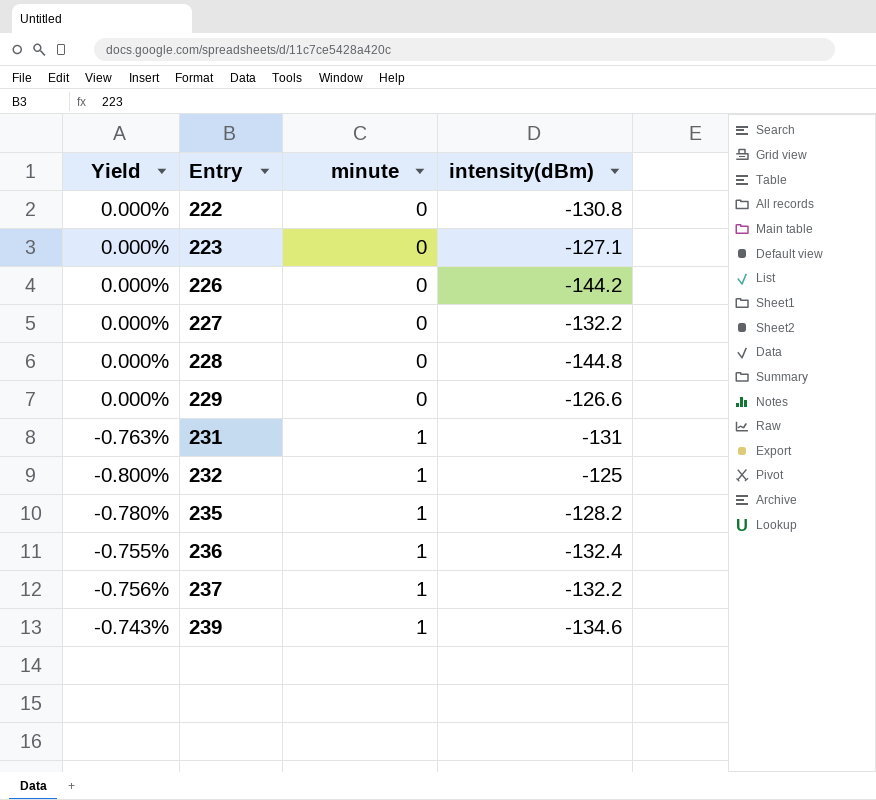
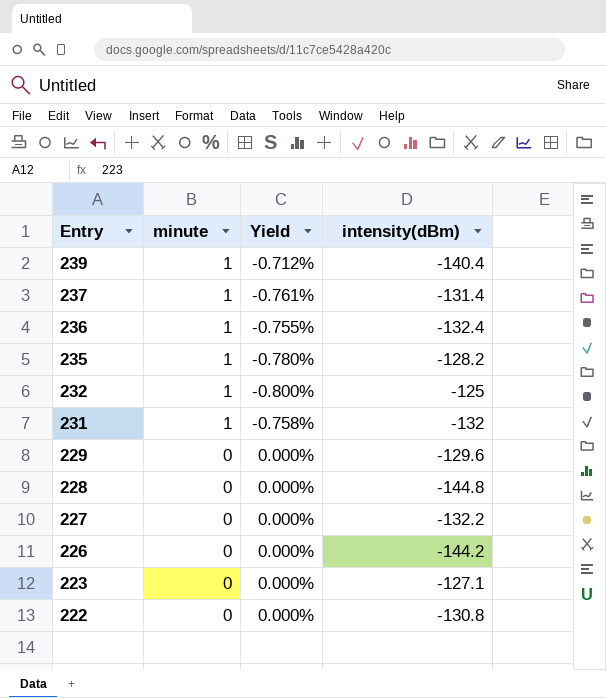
row order: Entry ascending -> Entry descending
column Yield | position: 1 -> 3
239 | Yield: -0.743% -> -0.712%
239 | intensity(dBm): -134.6 -> -140.4
237 | Yield: -0.756% -> -0.761%
237 | intensity(dBm): -132.2 -> -131.4
231 | Yield: -0.763% -> -0.758%
231 | intensity(dBm): -131 -> -132
229 | intensity(dBm): -126.6 -> -129.6

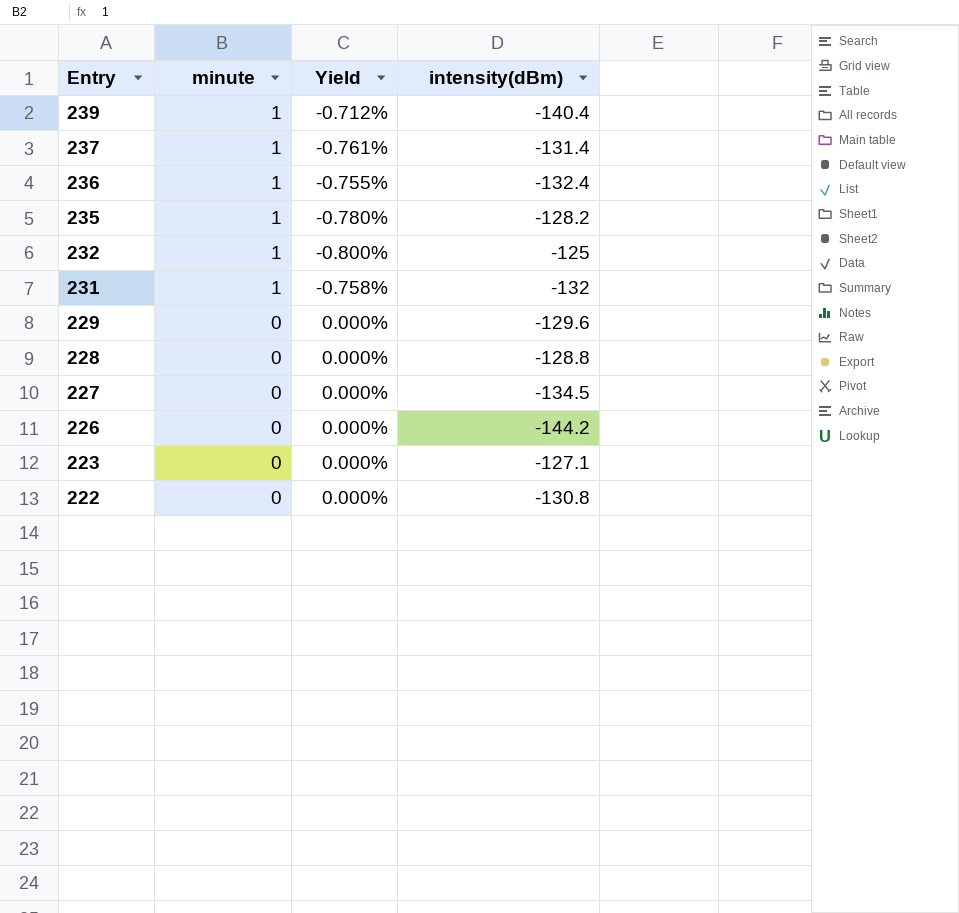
228 | intensity(dBm): -144.8 -> -128.8
227 | intensity(dBm): -132.2 -> -134.5

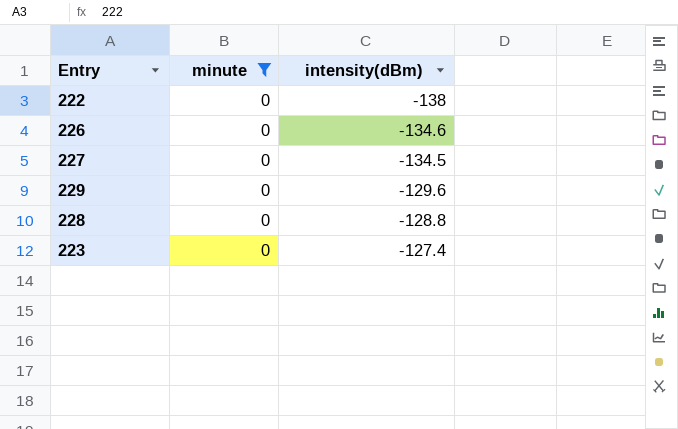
filter: none -> minute = 0
row order: Entry descending -> intensity(dBm) ascending
column Yield | formula: [minute] / [intensity(dBm)] -> none
222 | intensity(dBm): -130.8 -> -138
226 | intensity(dBm): -144.2 -> -134.6
223 | intensity(dBm): -127.1 -> -127.4

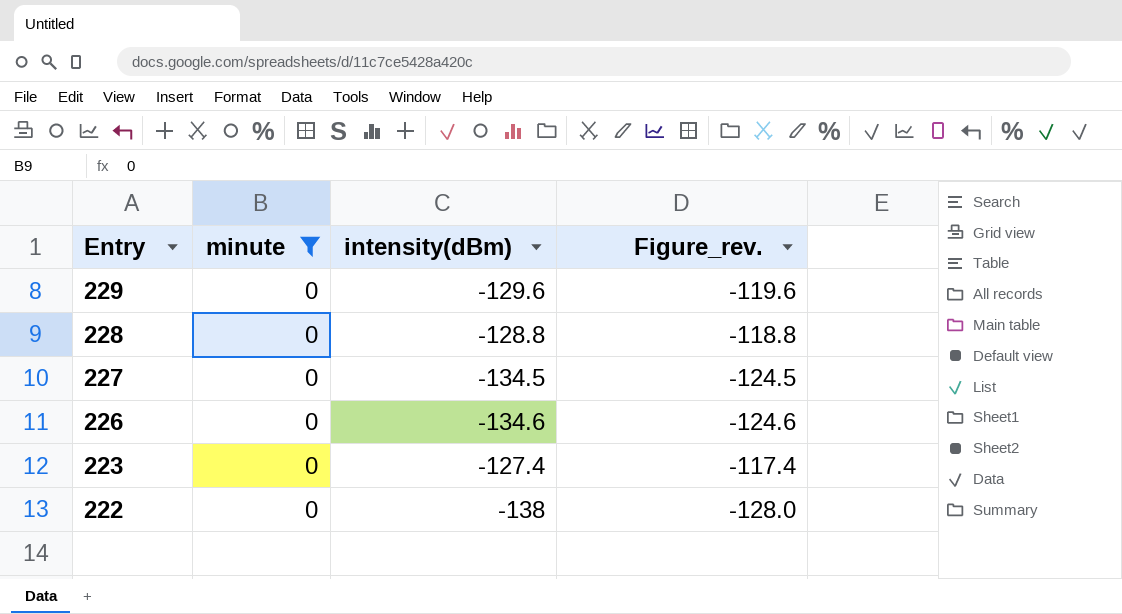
row order: intensity(dBm) ascending -> Entry descending
column Figure_rev. | formula: none -> [intensity(dBm)] + 10

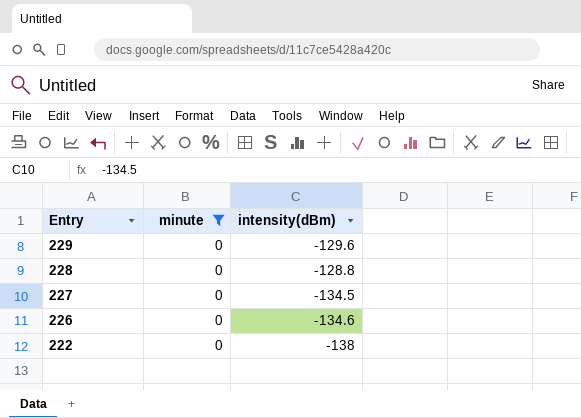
column Figure_rev. | formula: [intensity(dBm)] + 10 -> none
row 223: 0 | -127.4 | -117.4 -> none

